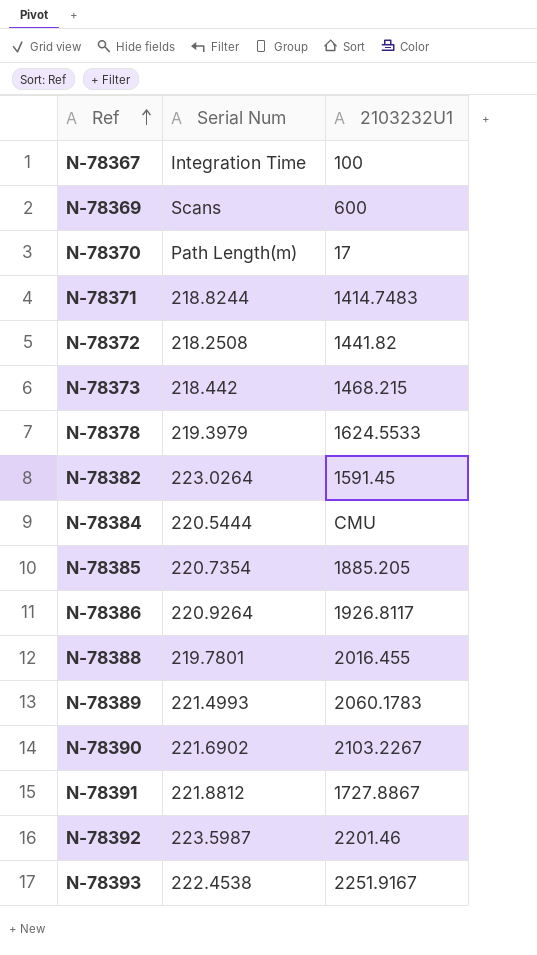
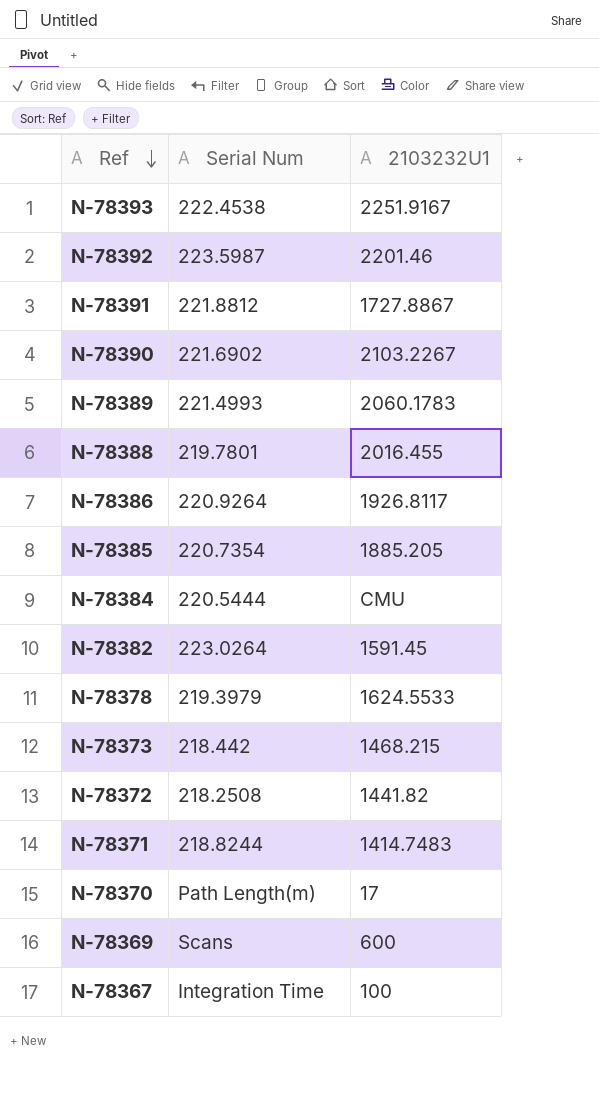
row order: Ref ascending -> Ref descending

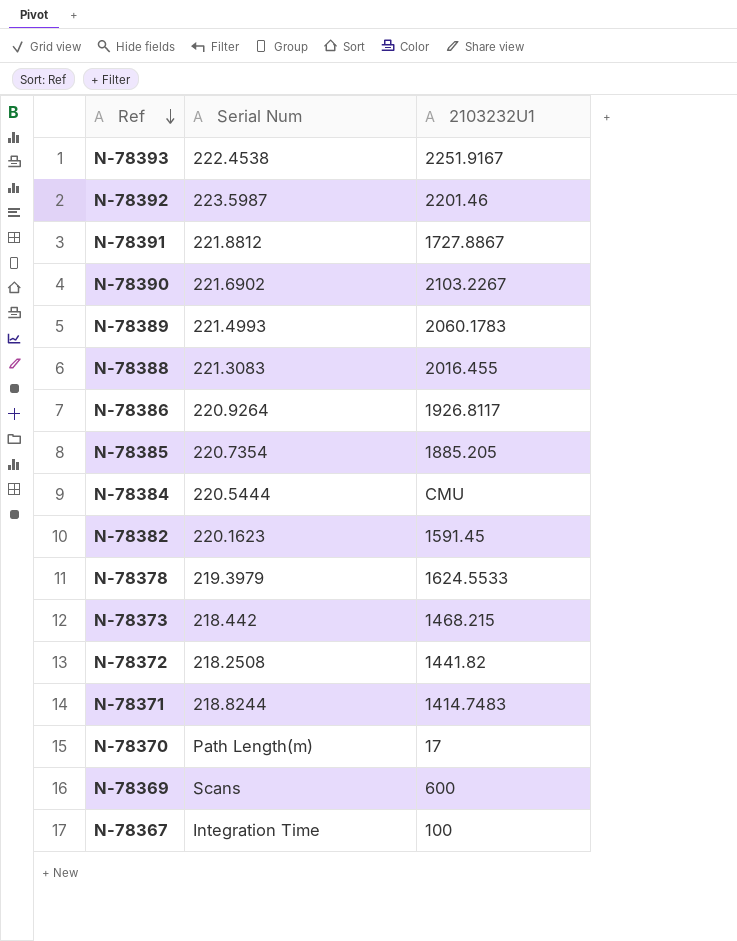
N-78388 | Serial Num: 219.7801 -> 221.3083
N-78382 | Serial Num: 223.0264 -> 220.1623

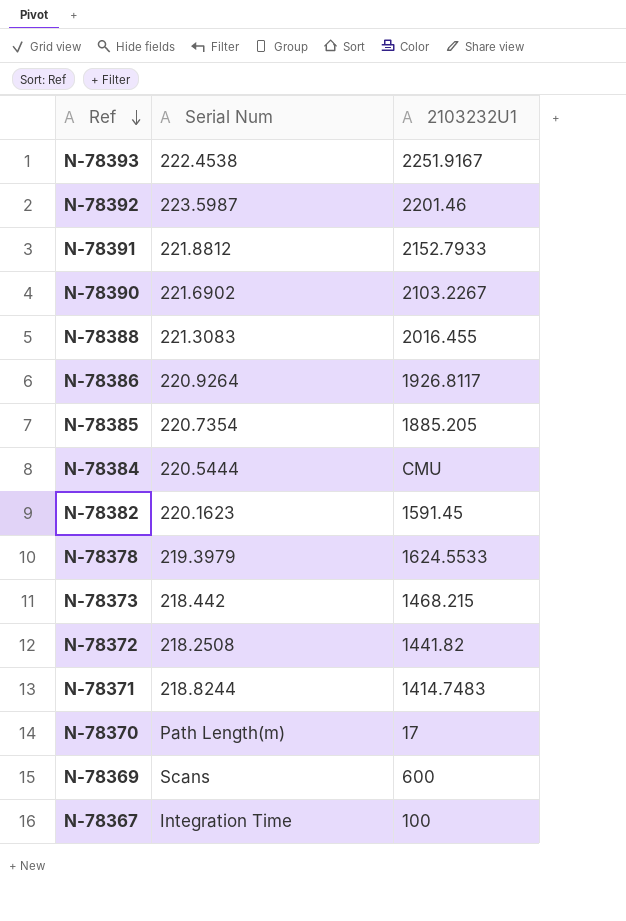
row N-78389: 221.4993 | 2060.1783 -> none
N-78391 | 2103232U1: 1727.8867 -> 2152.7933

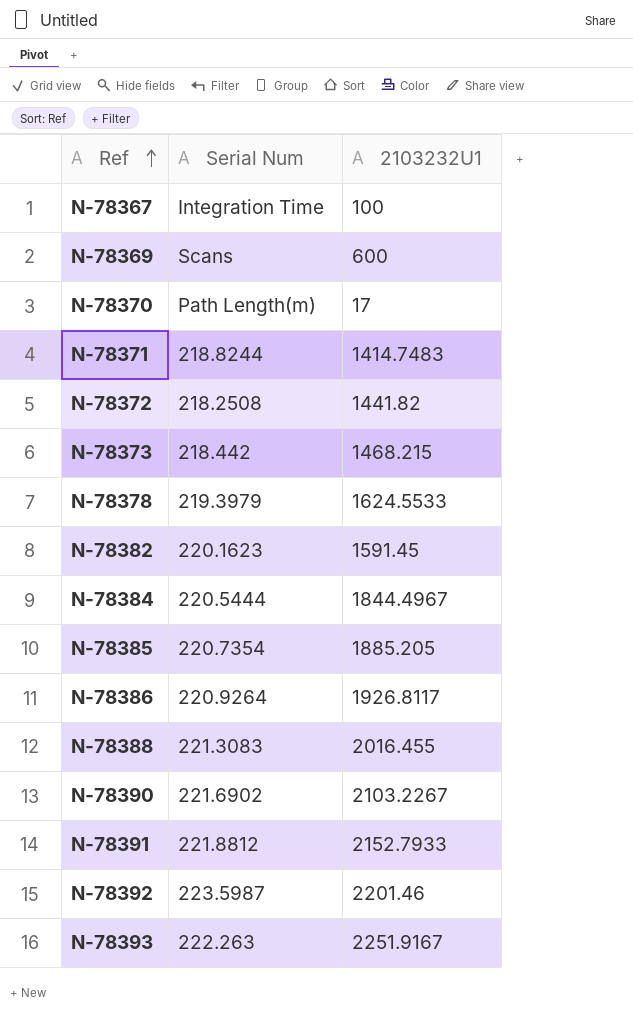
row order: Ref descending -> Ref ascending
N-78384 | 2103232U1: CMU -> 1844.4967
N-78393 | Serial Num: 222.4538 -> 222.263

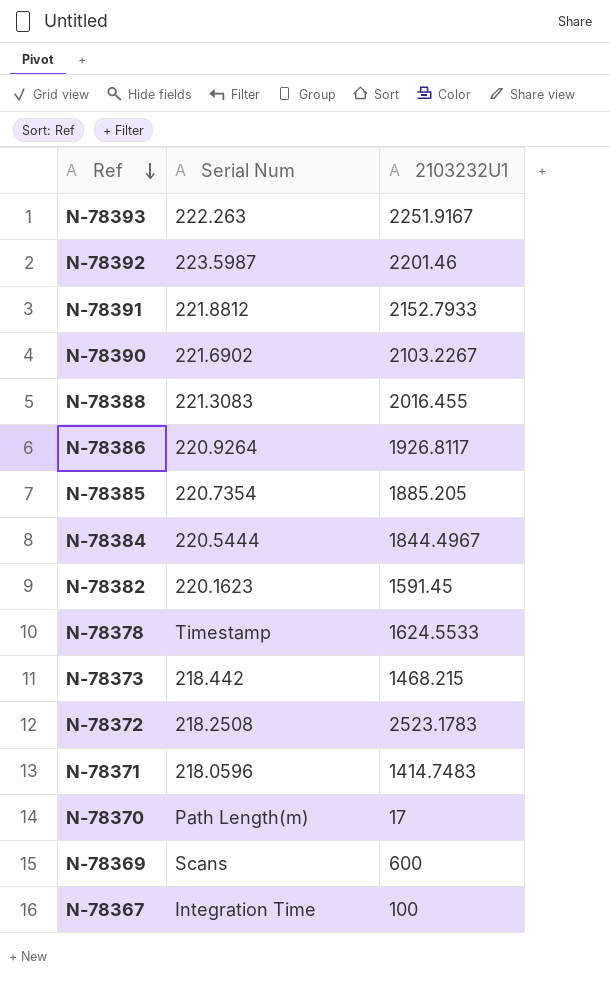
row order: Ref ascending -> Ref descending
N-78378 | Serial Num: 219.3979 -> Timestamp
N-78372 | 2103232U1: 1441.82 -> 2523.1783
N-78371 | Serial Num: 218.8244 -> 218.0596

